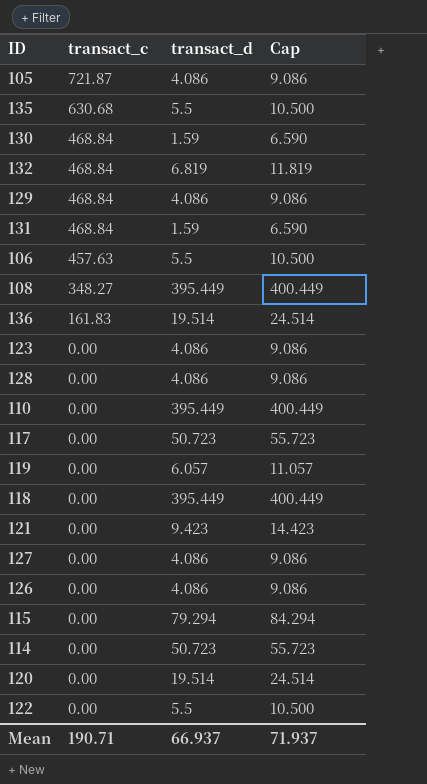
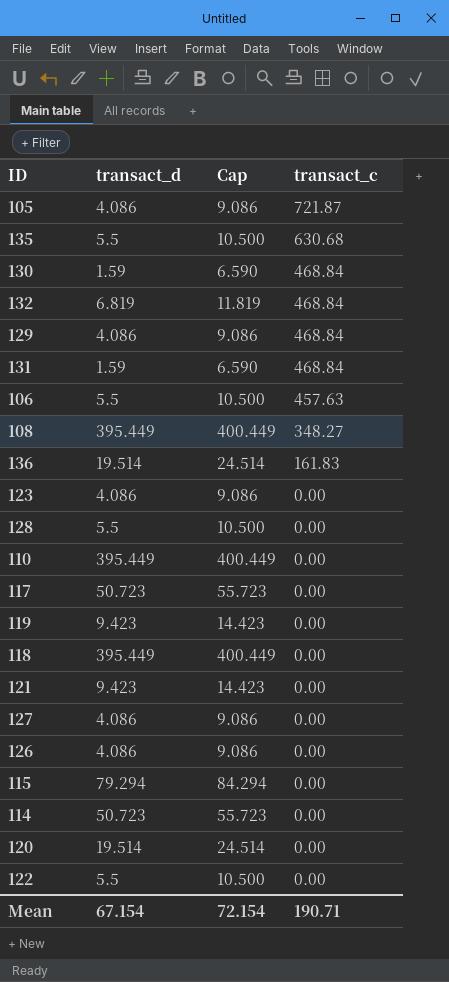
column transact_c | position: 2 -> 4
128 | transact_d: 4.086 -> 5.5
128 | Cap: 9.086 -> 10.500
119 | transact_d: 6.057 -> 9.423
119 | Cap: 11.057 -> 14.423
Mean | transact_d: 66.937 -> 67.154
Mean | Cap: 71.937 -> 72.154

